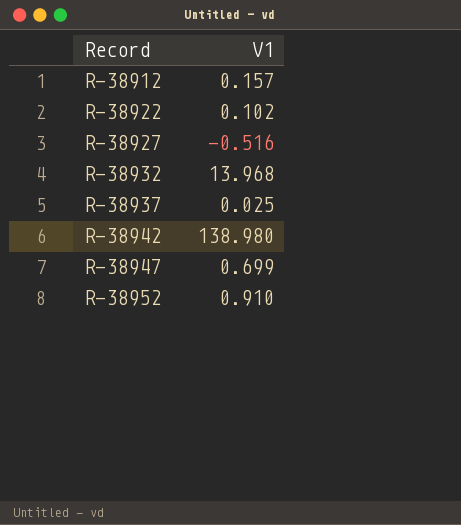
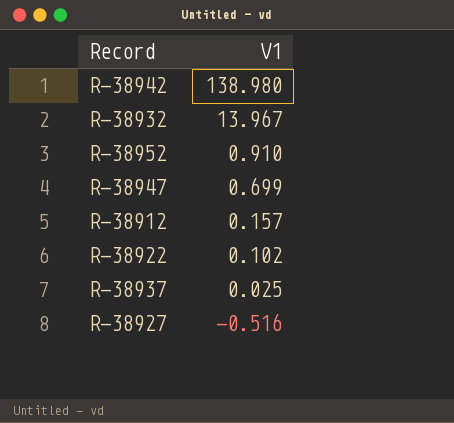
row order: Record ascending -> V1 descending
R-38932 | V1: 13.968 -> 13.967

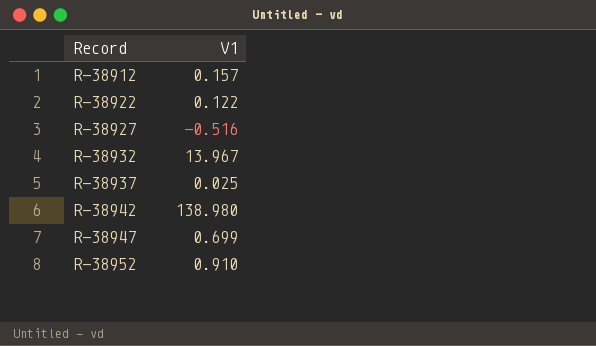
row order: V1 descending -> Record ascending
R-38922 | V1: 0.102 -> 0.122

